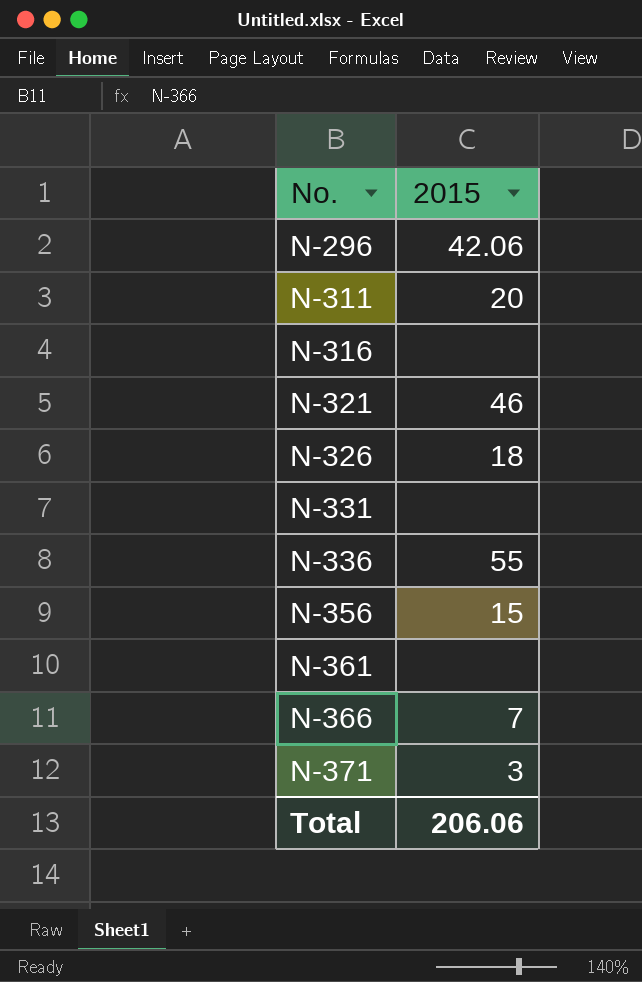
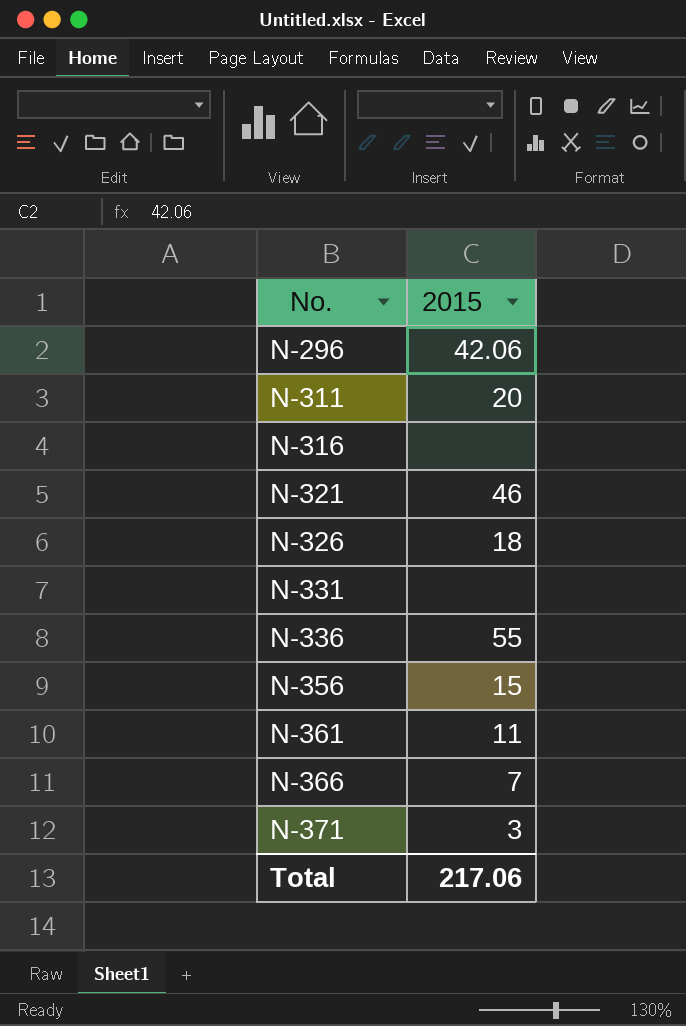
N-361 | 2015: none -> 11
Total | 2015: 206.06 -> 217.06

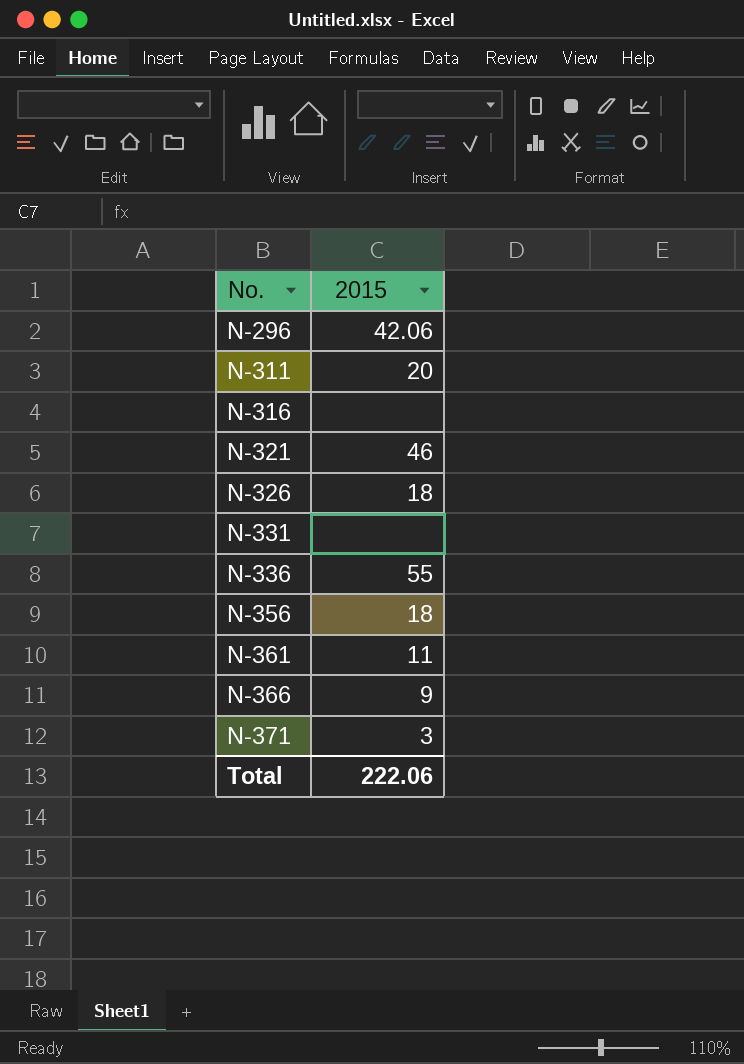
N-356 | 2015: 15 -> 18
N-366 | 2015: 7 -> 9
Total | 2015: 217.06 -> 222.06

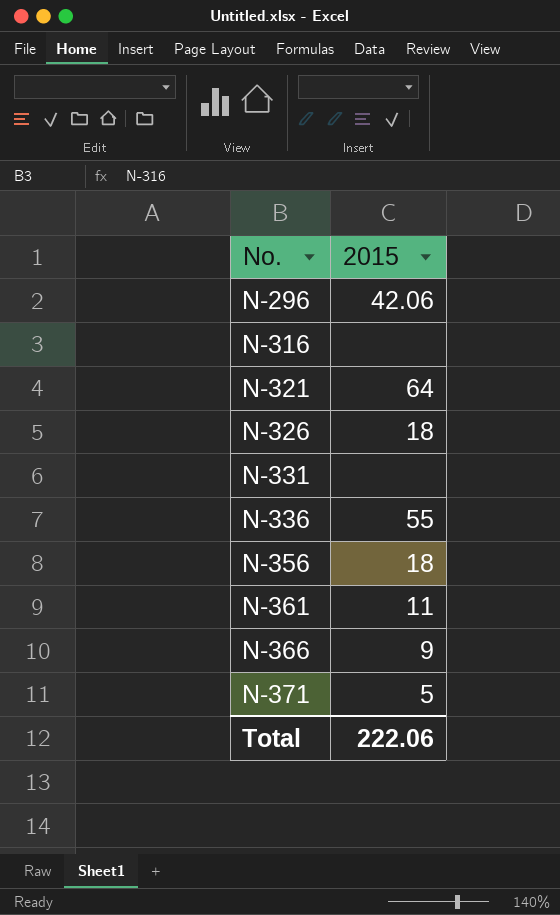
row N-311: 20 -> none
N-321 | 2015: 46 -> 64
N-371 | 2015: 3 -> 5

